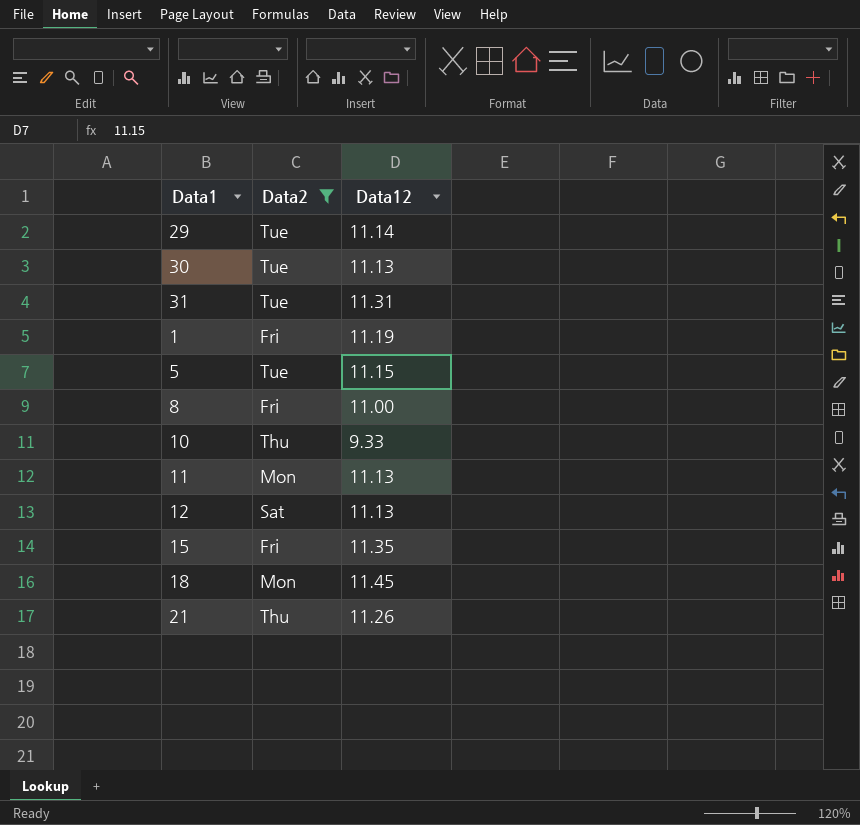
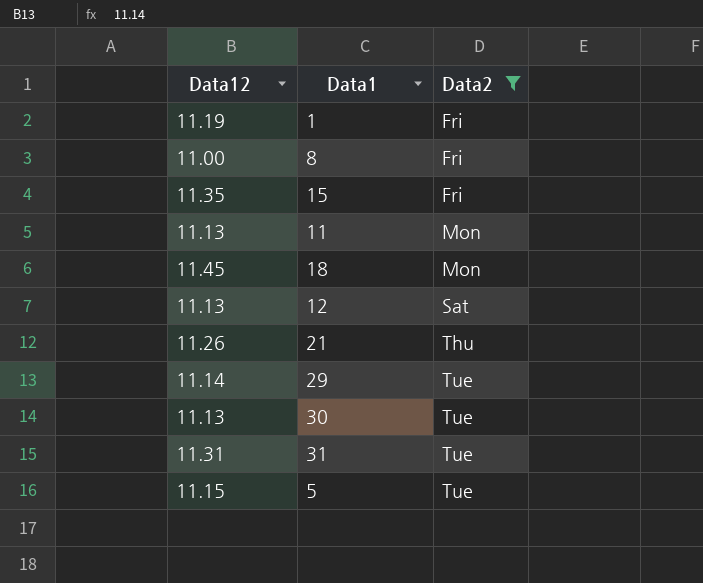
row order: none -> Data2 ascending
column Data12 | position: 3 -> 1
row 10: Thu | 9.33 -> none

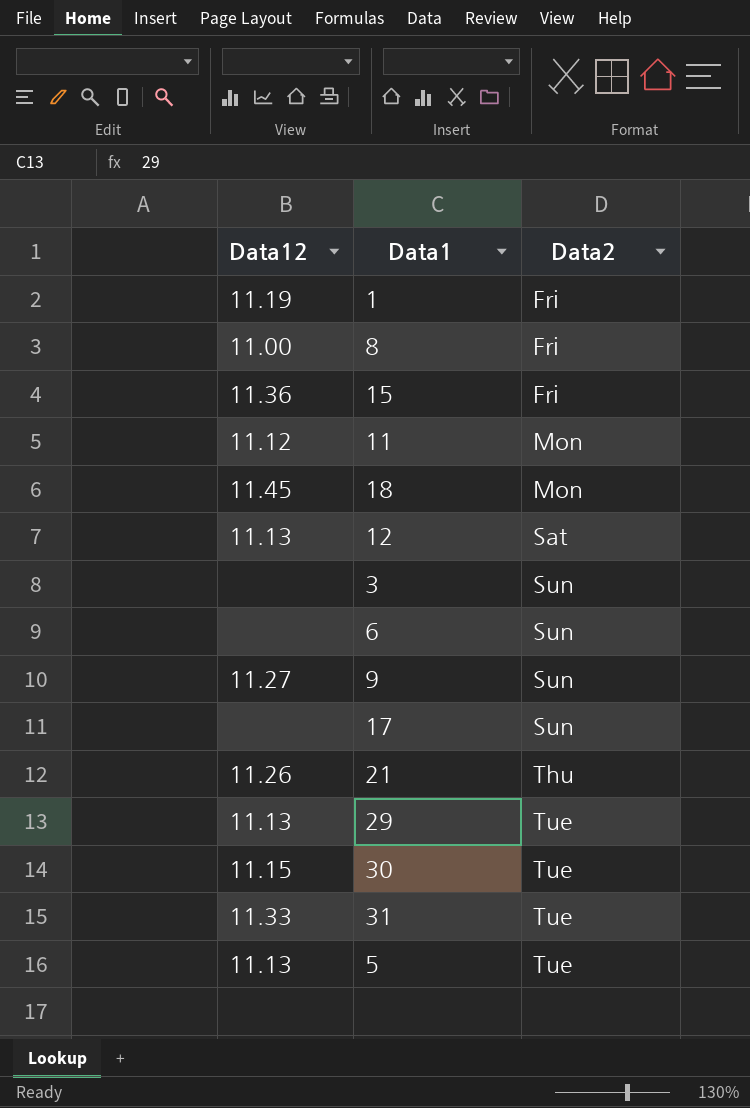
filter: Data2 != Sun -> none
15 | Data12: 11.35 -> 11.36
11 | Data12: 11.13 -> 11.12
29 | Data12: 11.14 -> 11.13
30 | Data12: 11.13 -> 11.15
31 | Data12: 11.31 -> 11.33
5 | Data12: 11.15 -> 11.13

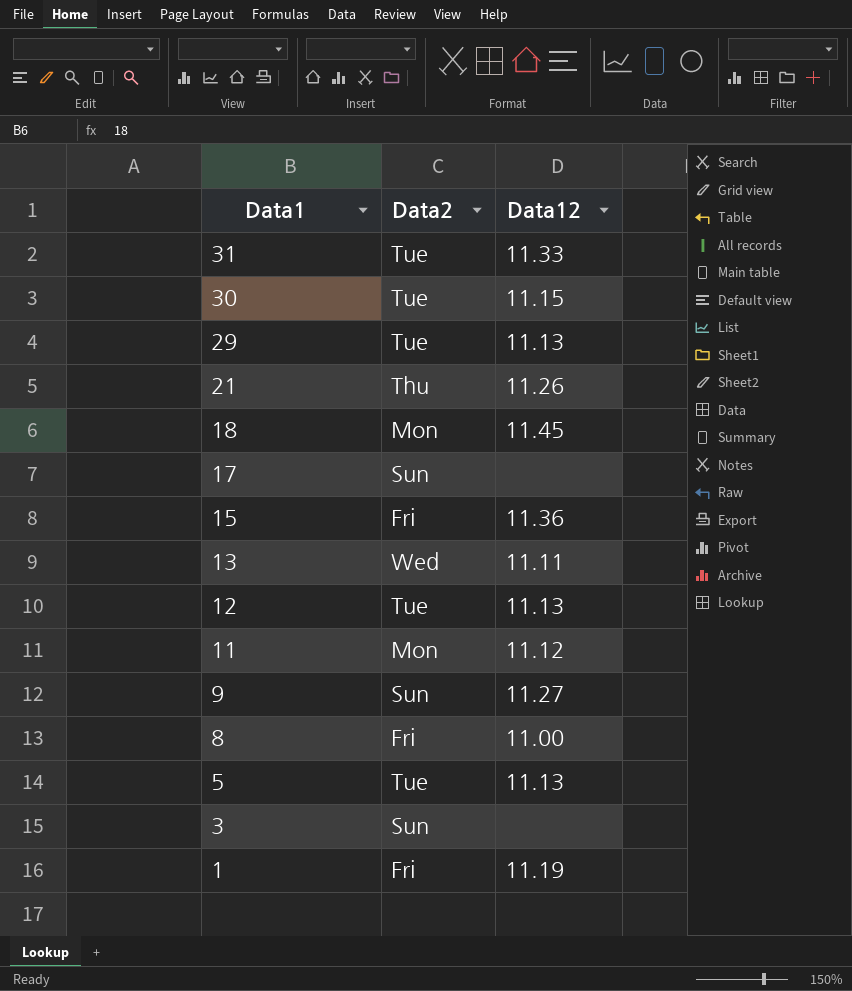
row order: Data2 ascending -> Data1 descending
column Data12 | position: 1 -> 3
row 6: none | Sun -> none
row 13: none -> Wed | 11.11
12 | Data2: Sat -> Tue

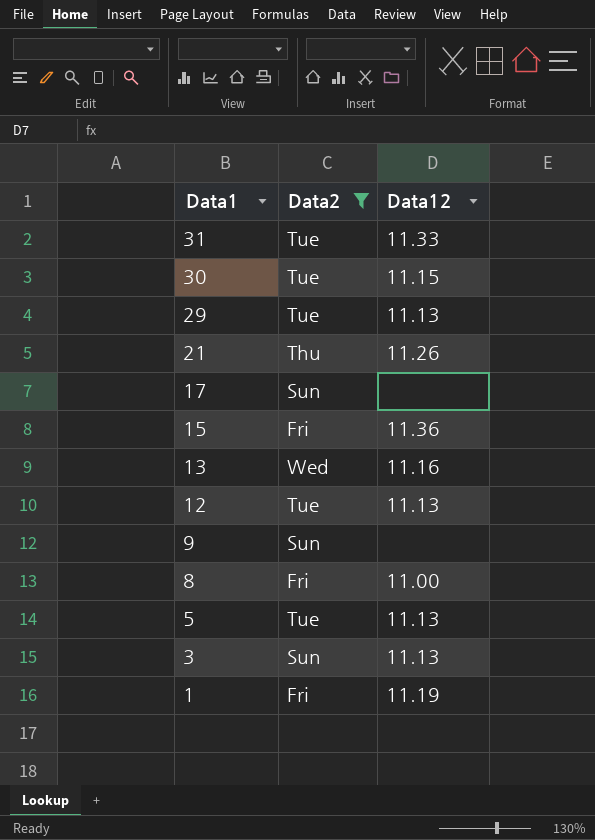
filter: none -> Data2 != Mon
13 | Data12: 11.11 -> 11.16
9 | Data12: 11.27 -> none
3 | Data12: none -> 11.13

